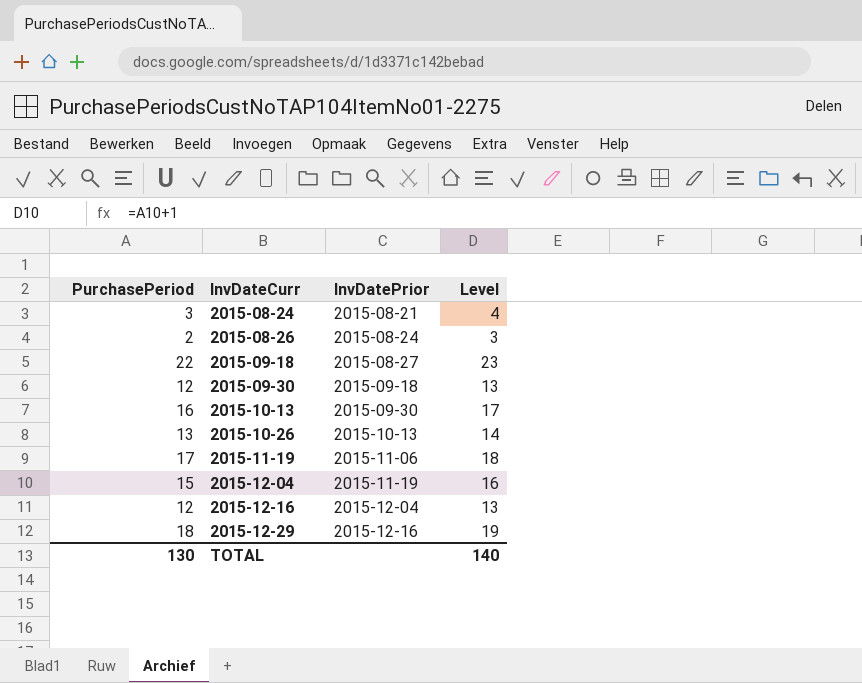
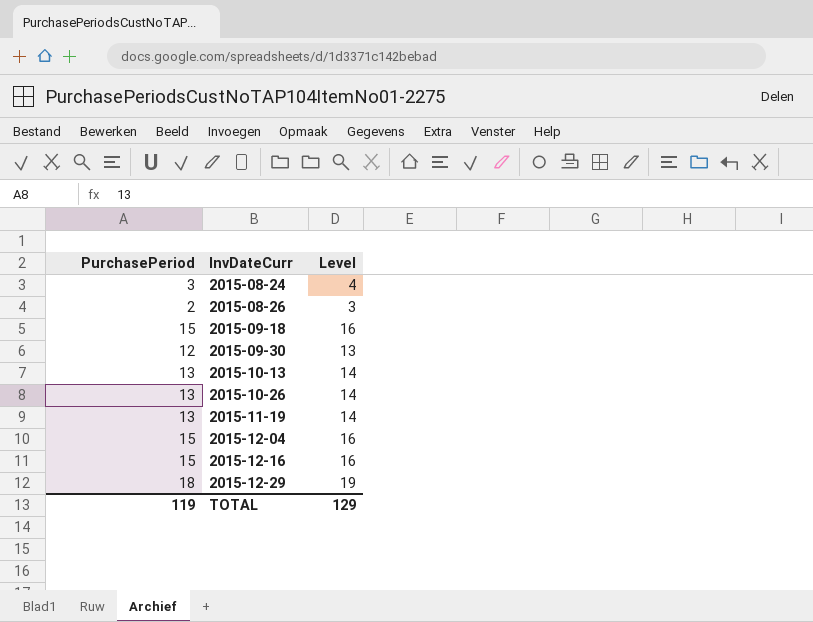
column InvDatePrior | position: 3 -> none
2015-09-18 | PurchasePeriod: 22 -> 15
2015-09-18 | Level: 23 -> 16
2015-10-13 | PurchasePeriod: 16 -> 13
2015-10-13 | Level: 17 -> 14
2015-11-19 | PurchasePeriod: 17 -> 13
2015-11-19 | Level: 18 -> 14
2015-12-16 | PurchasePeriod: 12 -> 15
2015-12-16 | Level: 13 -> 16
TOTAL | PurchasePeriod: 130 -> 119
TOTAL | Level: 140 -> 129

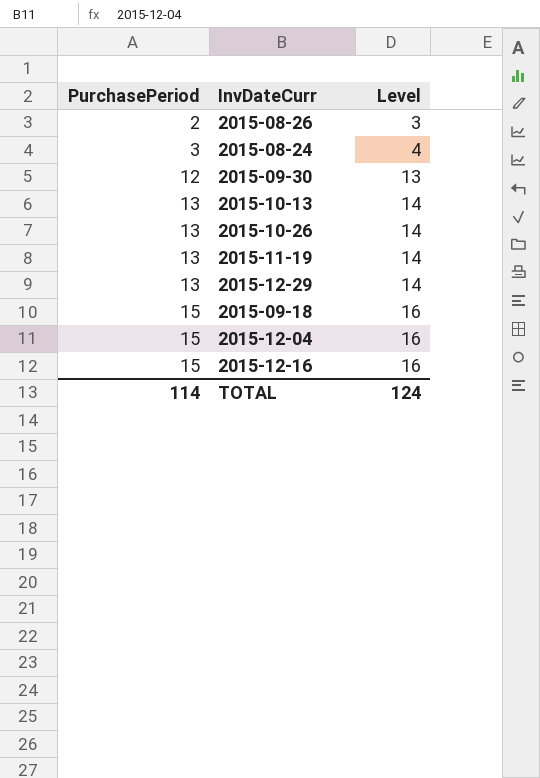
row order: InvDateCurr ascending -> PurchasePeriod ascending
2015-12-29 | PurchasePeriod: 18 -> 13
2015-12-29 | Level: 19 -> 14
TOTAL | PurchasePeriod: 119 -> 114
TOTAL | Level: 129 -> 124

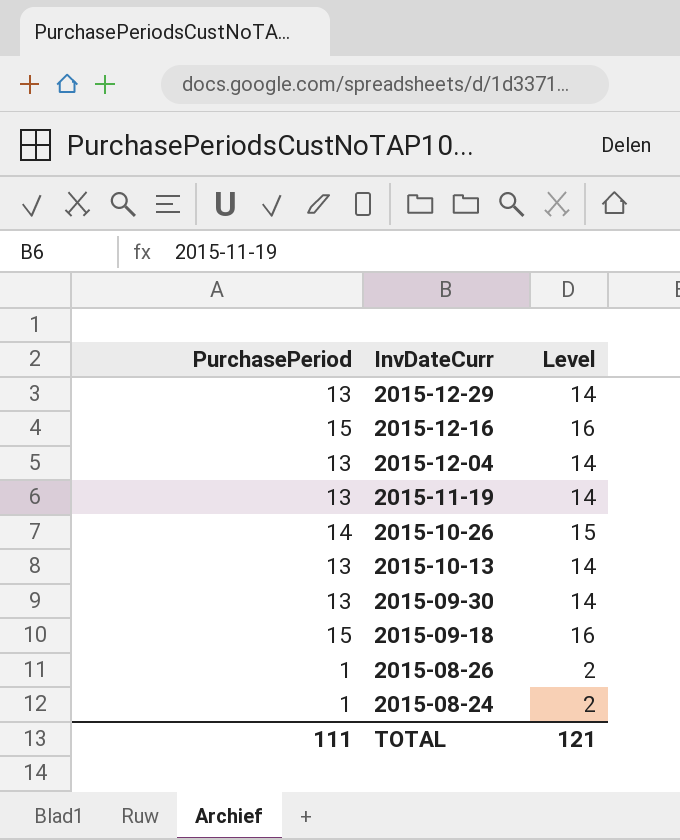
row order: PurchasePeriod ascending -> InvDateCurr descending
2015-12-04 | PurchasePeriod: 15 -> 13
2015-12-04 | Level: 16 -> 14
2015-10-26 | PurchasePeriod: 13 -> 14
2015-10-26 | Level: 14 -> 15
2015-09-30 | PurchasePeriod: 12 -> 13
2015-09-30 | Level: 13 -> 14
2015-08-26 | PurchasePeriod: 2 -> 1
2015-08-26 | Level: 3 -> 2
2015-08-24 | PurchasePeriod: 3 -> 1
2015-08-24 | Level: 4 -> 2
TOTAL | PurchasePeriod: 114 -> 111
TOTAL | Level: 124 -> 121

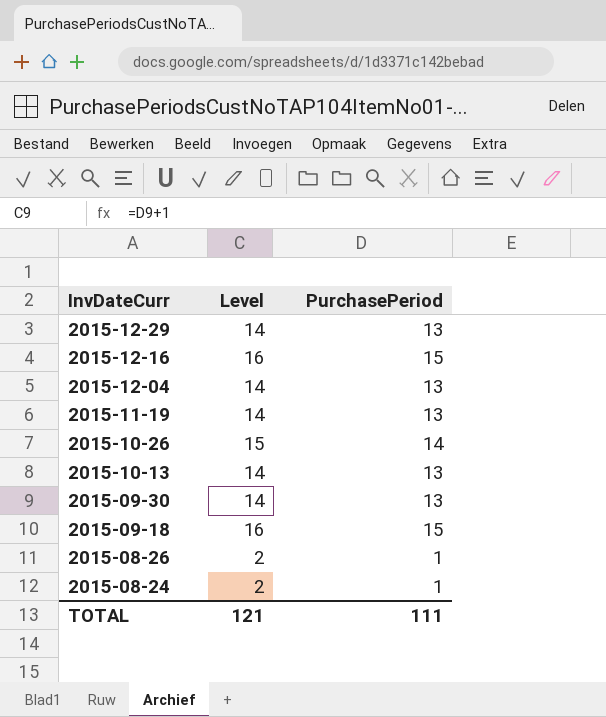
column PurchasePeriod | position: 1 -> 3

